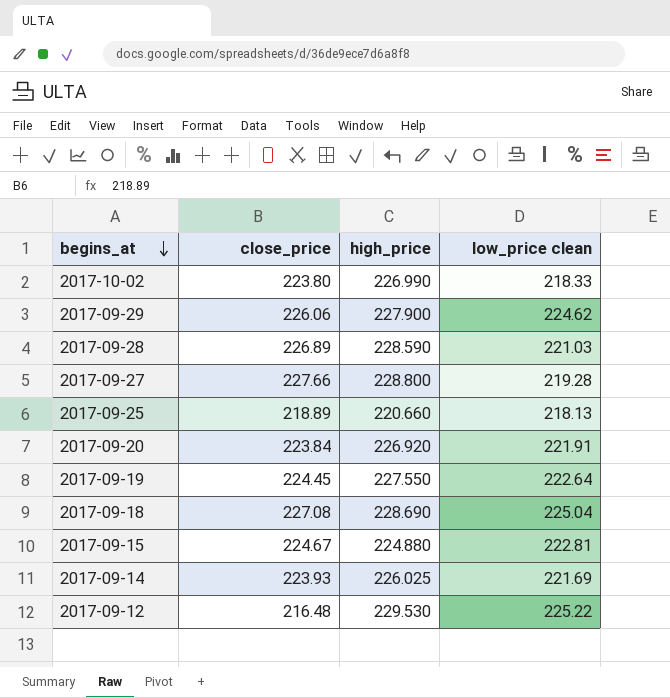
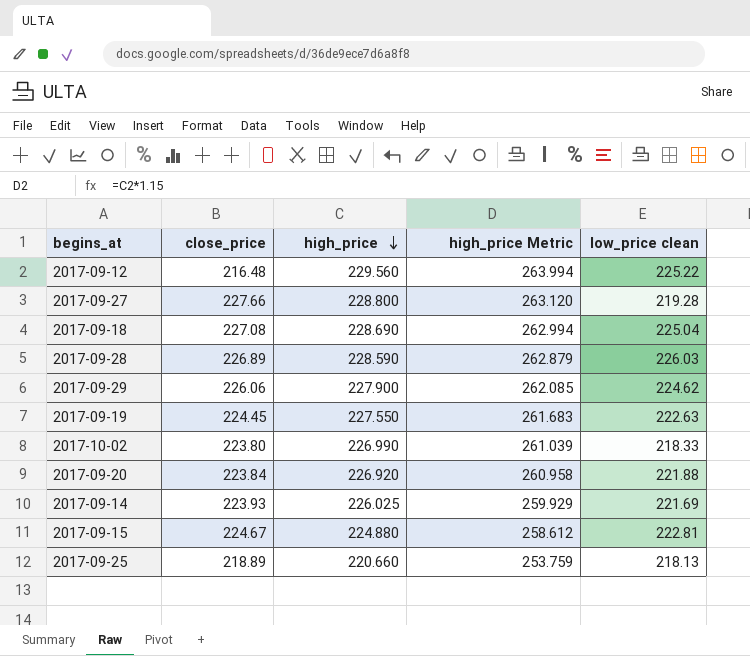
row order: begins_at descending -> high_price descending
column high_price Metric | formula: none -> [high_price] * 1.15
2017-09-12 | high_price: 229.530 -> 229.560
2017-09-28 | low_price clean: 221.03 -> 226.03
2017-09-19 | low_price clean: 222.64 -> 222.63
2017-09-20 | low_price clean: 221.91 -> 221.88

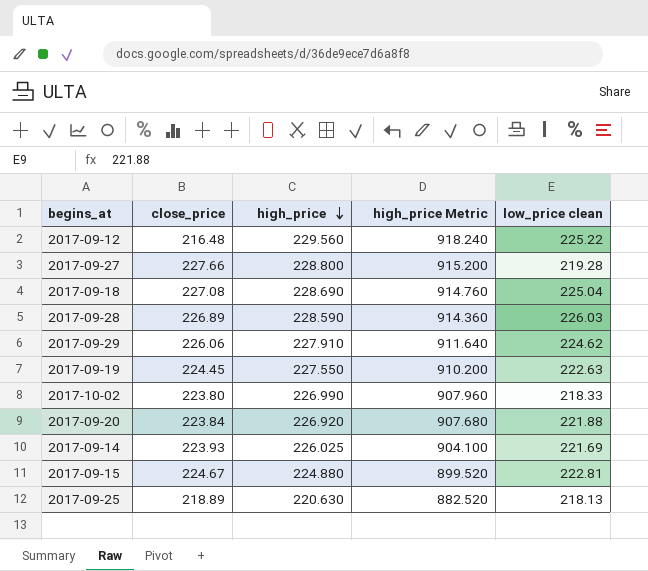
column high_price Metric | formula: [high_price] * 1.15 -> [high_price] * 4
2017-09-29 | high_price: 227.900 -> 227.910
2017-09-25 | high_price: 220.660 -> 220.630

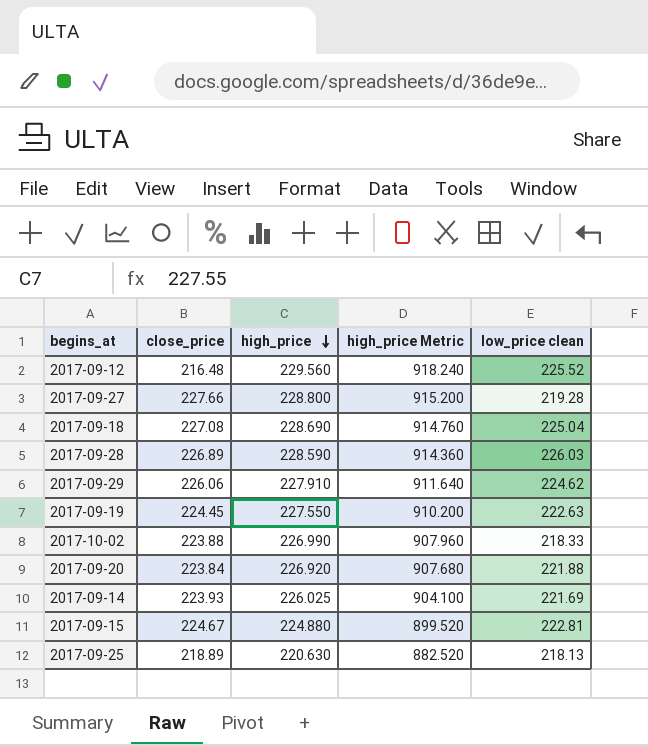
2017-09-12 | low_price clean: 225.22 -> 225.52
2017-10-02 | close_price: 223.80 -> 223.88

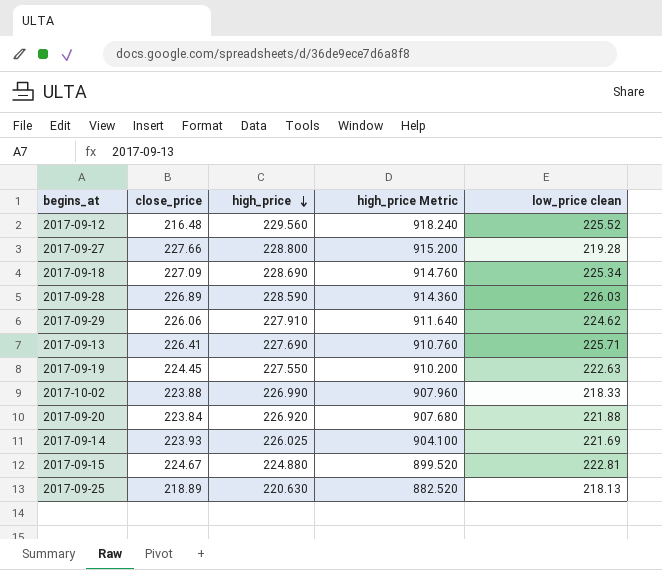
2017-09-18 | close_price: 227.08 -> 227.09
2017-09-18 | low_price clean: 225.04 -> 225.34
row 2017-09-13: none -> 226.41 | 227.690 | 910.760 | 225.71

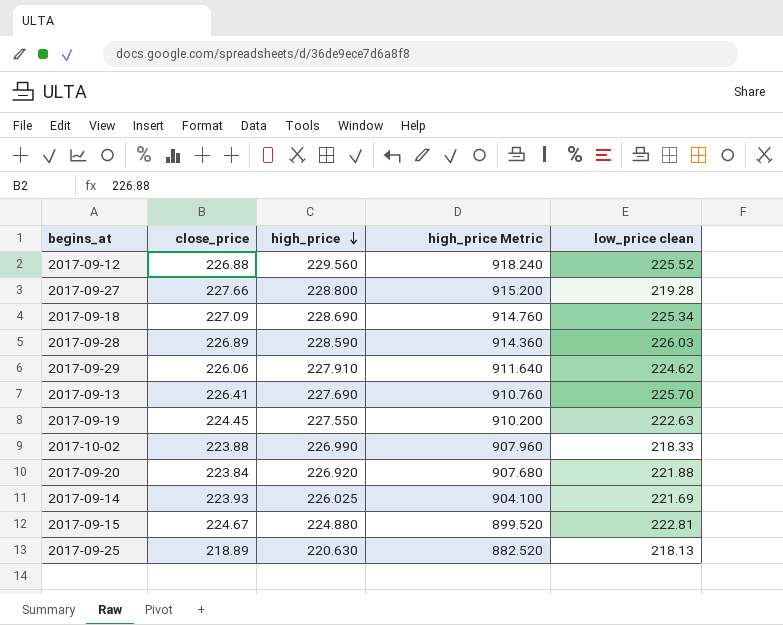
2017-09-12 | close_price: 216.48 -> 226.88
2017-09-13 | low_price clean: 225.71 -> 225.70

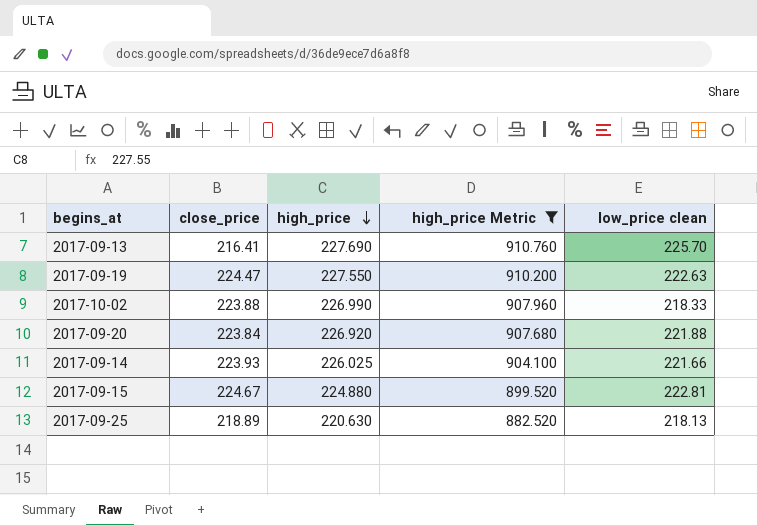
filter: none -> high_price Metric <= 910.760
2017-09-13 | close_price: 226.41 -> 216.41
2017-09-19 | close_price: 224.45 -> 224.47
2017-09-14 | low_price clean: 221.69 -> 221.66

